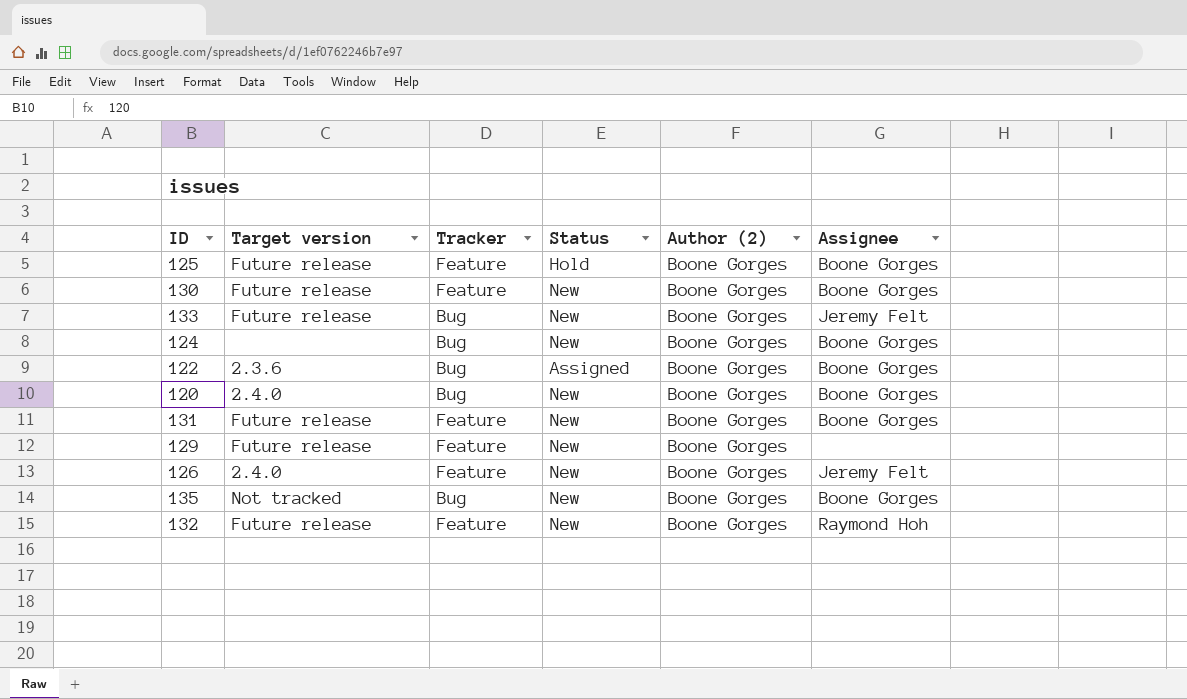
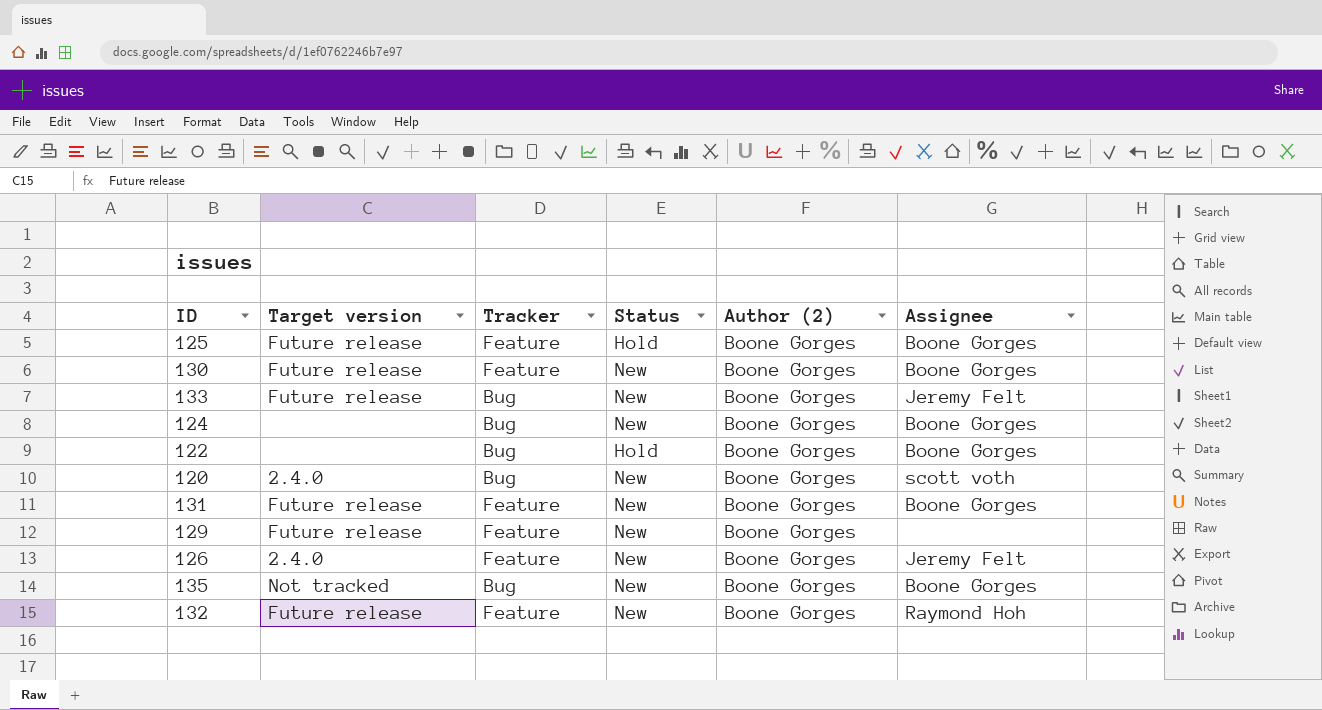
122 | Target version: 2.3.6 -> none
122 | Status: Assigned -> Hold
120 | Assignee: Boone Gorges -> scott voth

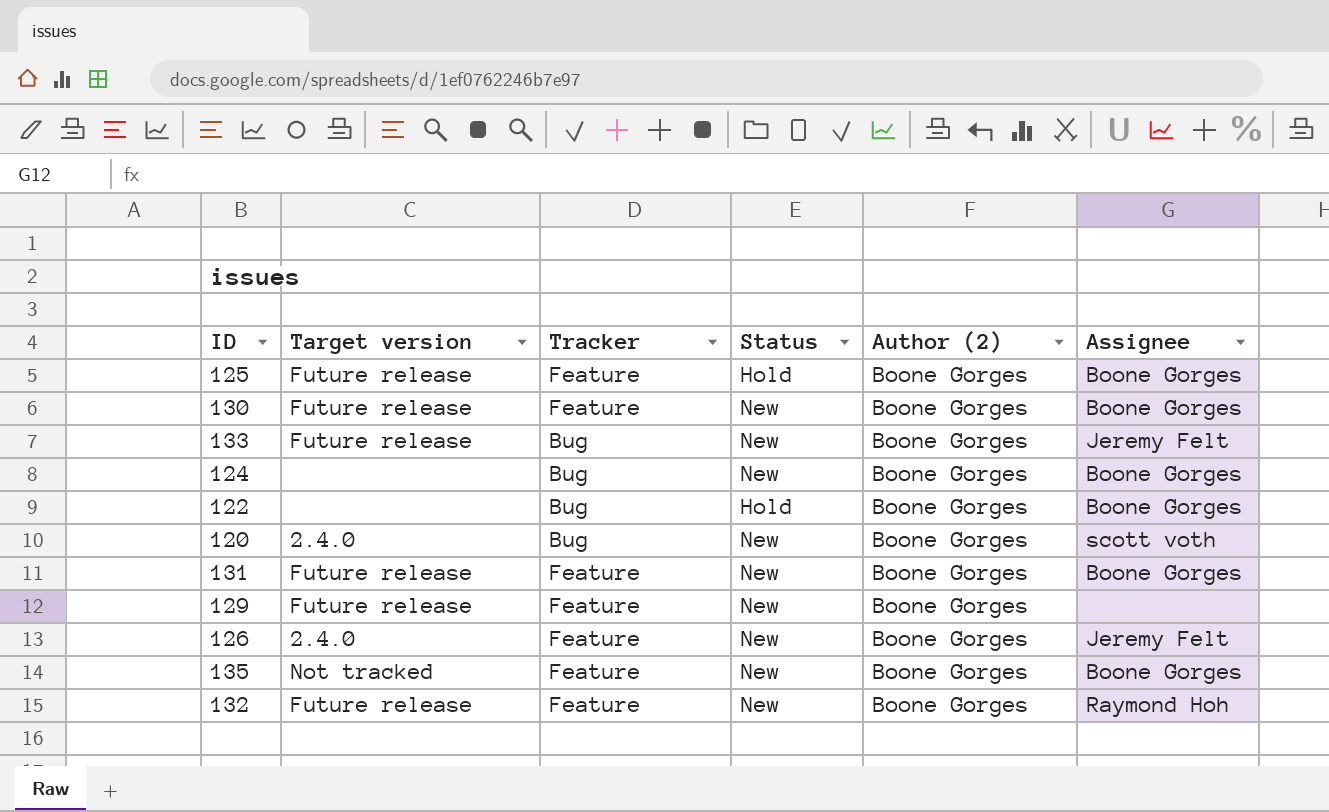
135 | Tracker: Bug -> Feature

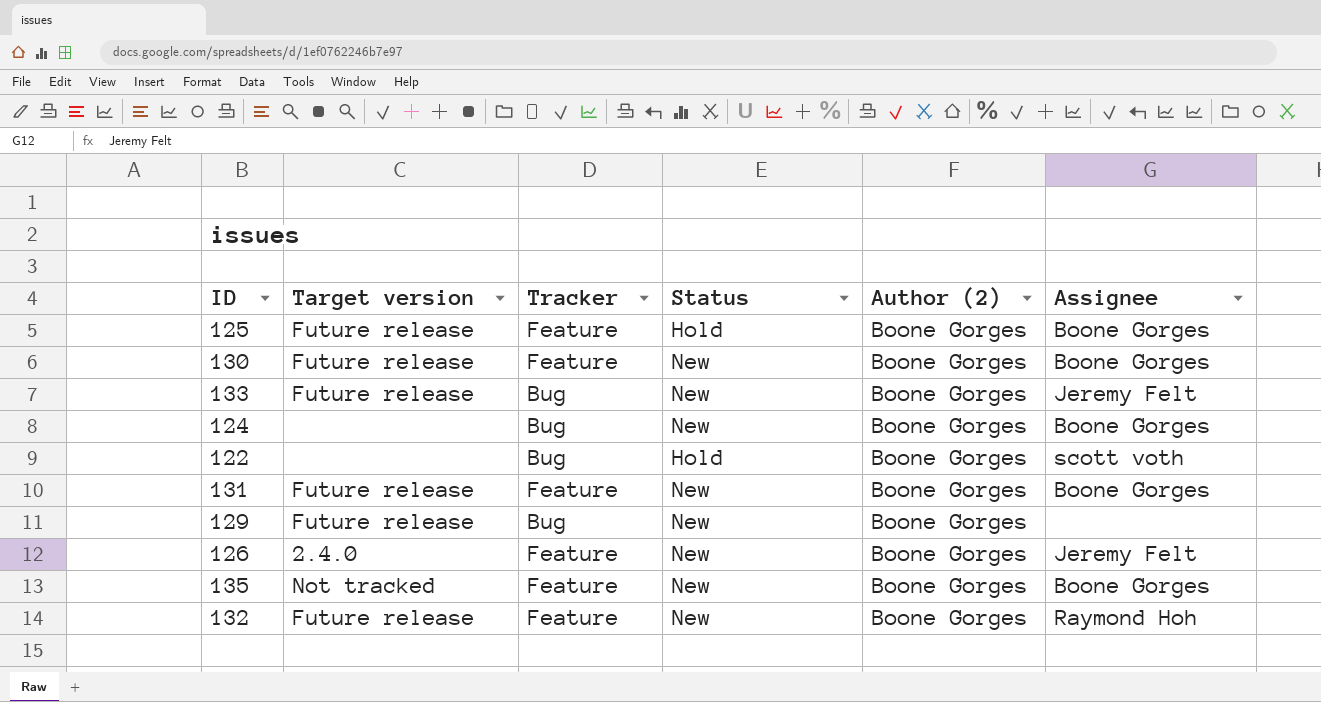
row 120: 2.4.0 | Bug | New | Boone Gorges | scott voth -> none
122 | Assignee: Boone Gorges -> scott voth
129 | Tracker: Feature -> Bug

